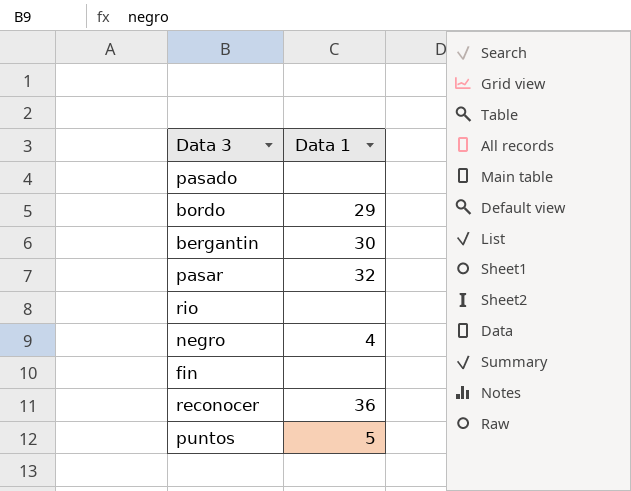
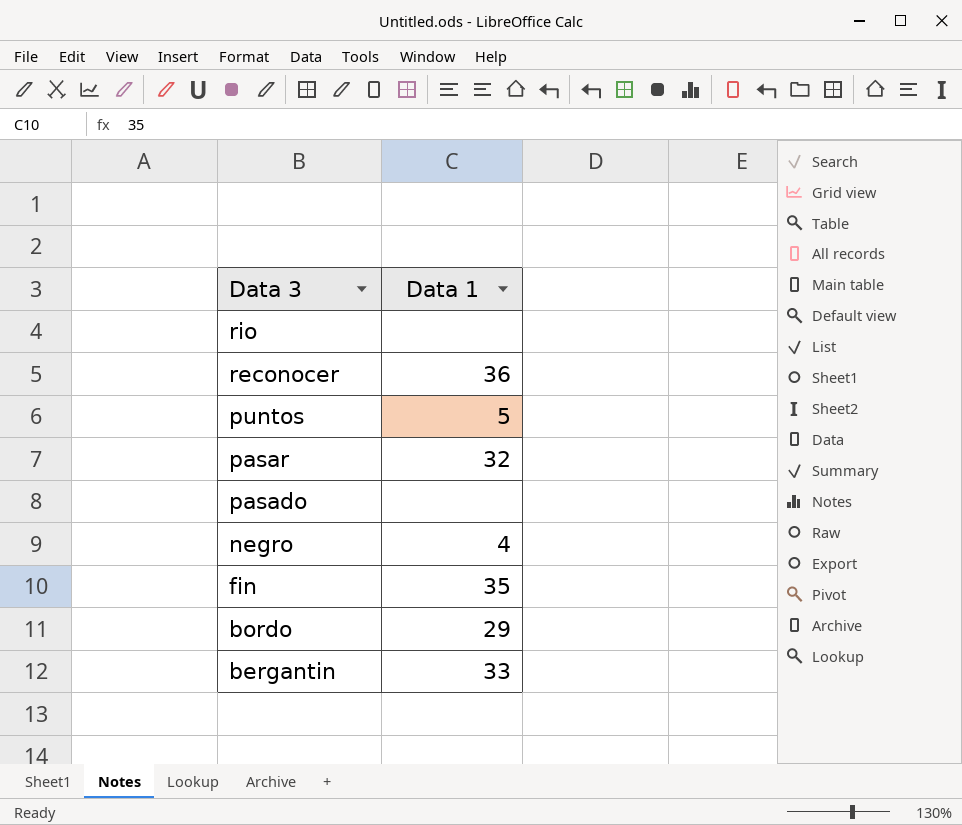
row order: none -> Data 3 descending
fin | Data 1: none -> 35
bergantin | Data 1: 30 -> 33

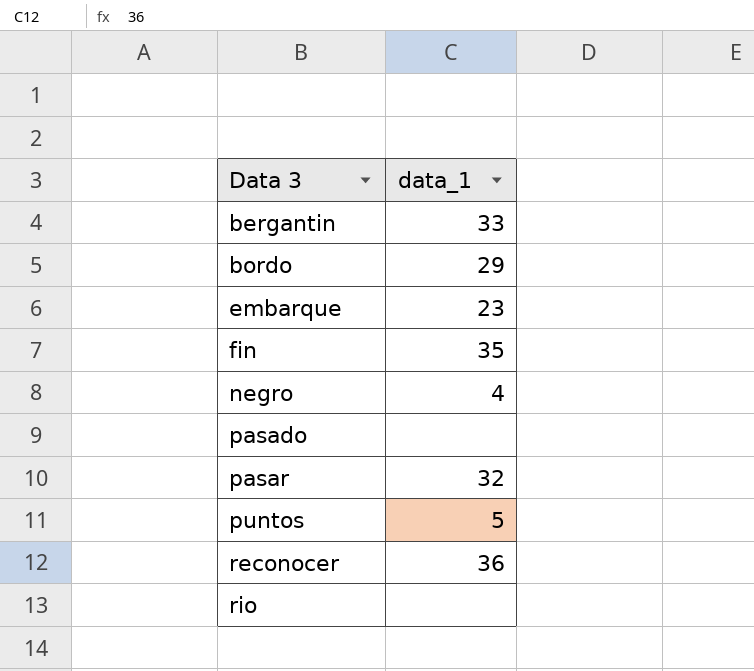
row order: Data 3 descending -> Data 3 ascending
column name: Data 1 -> data_1
row embarque: none -> 23

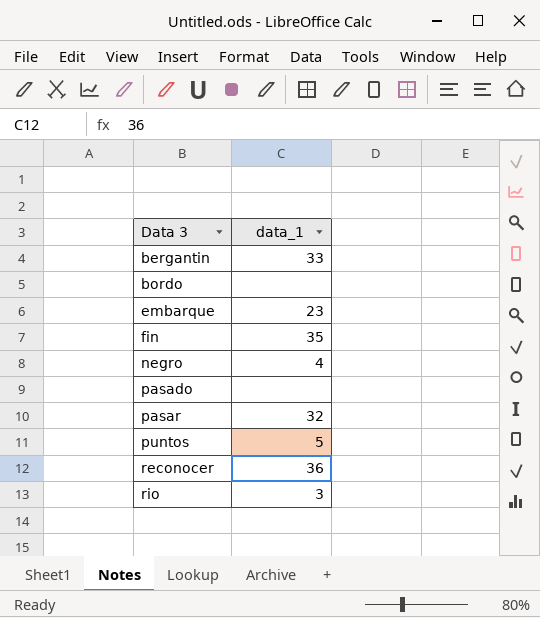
bordo | data_1: 29 -> none
rio | data_1: none -> 3

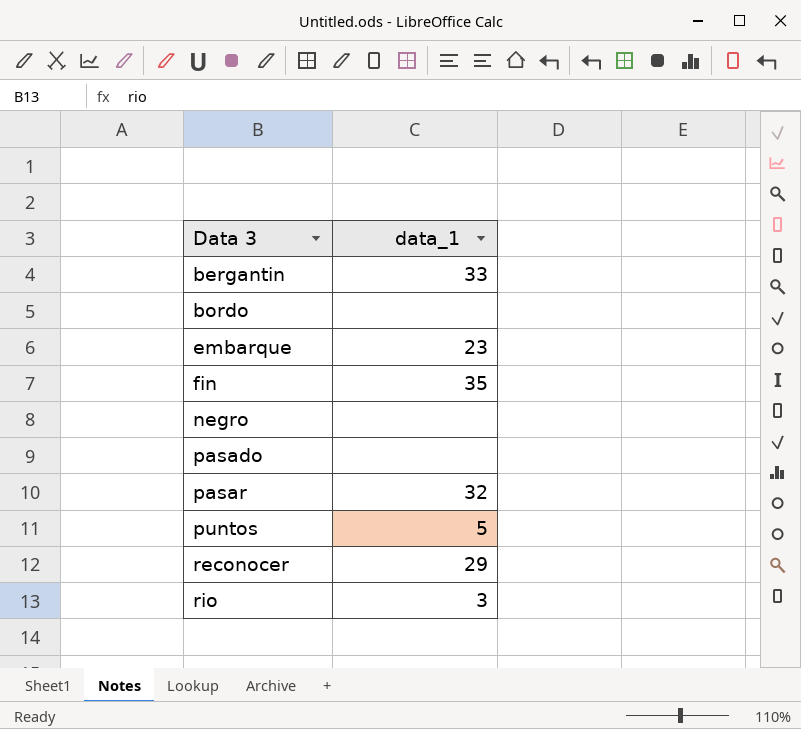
negro | data_1: 4 -> none
reconocer | data_1: 36 -> 29

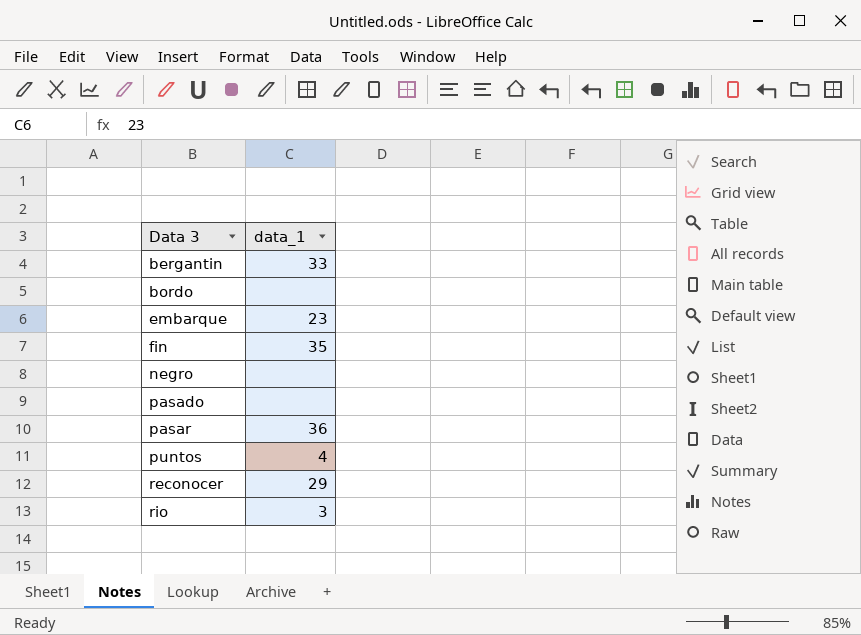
pasar | data_1: 32 -> 36
puntos | data_1: 5 -> 4

